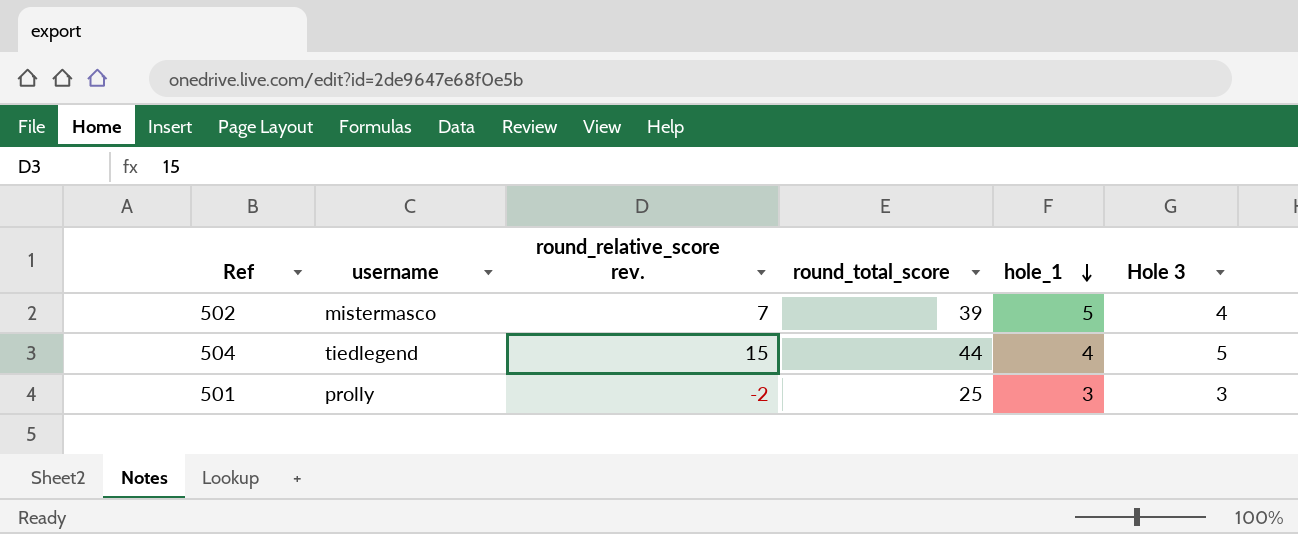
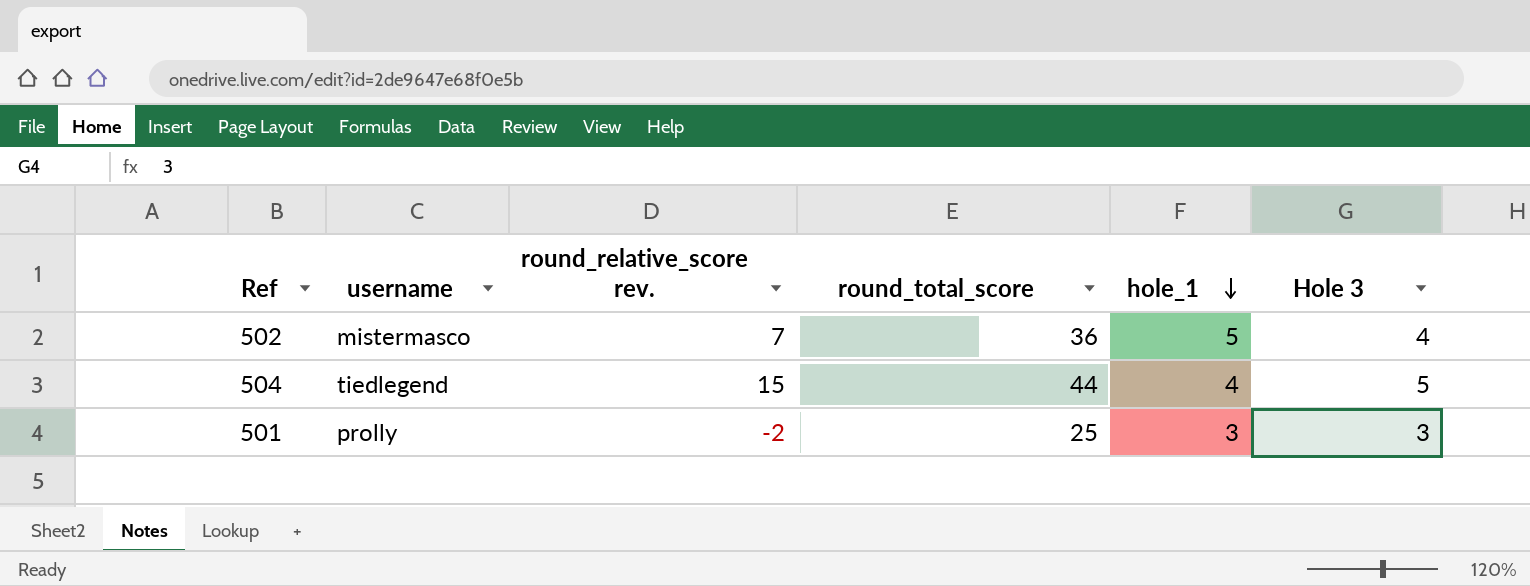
502 | round_total_score: 39 -> 36

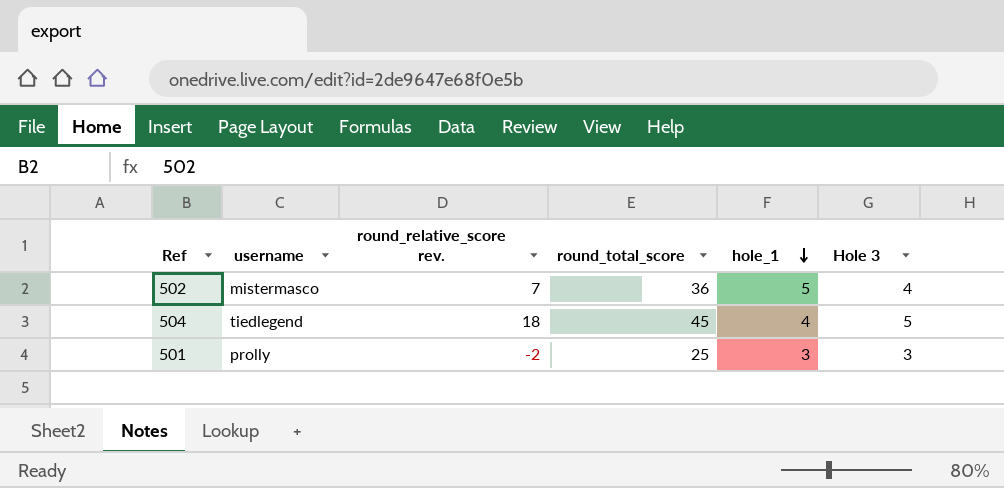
504 | round_relative_score rev.: 15 -> 18
504 | round_total_score: 44 -> 45

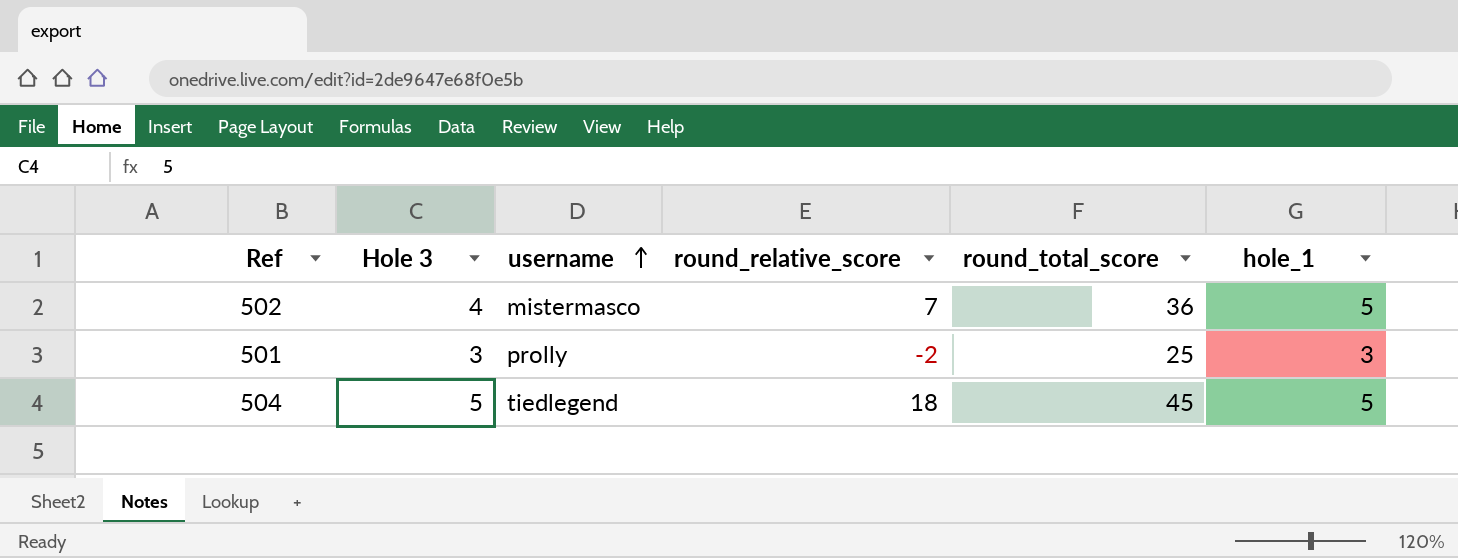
row order: hole_1 descending -> username ascending
column Hole 3 | position: 6 -> 2
column name: round_relative_score rev. -> round_relative_score
504 | hole_1: 4 -> 5

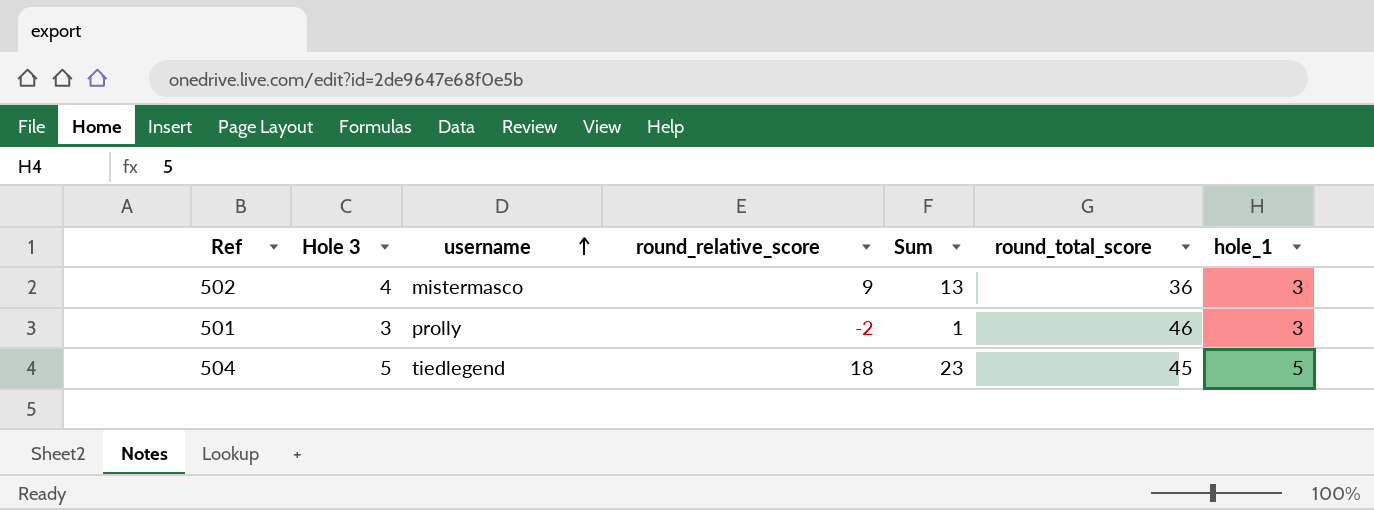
column Sum | formula: none -> [Hole 3] + [round_relative_score]
502 | round_relative_score: 7 -> 9
502 | hole_1: 5 -> 3
501 | round_total_score: 25 -> 46

